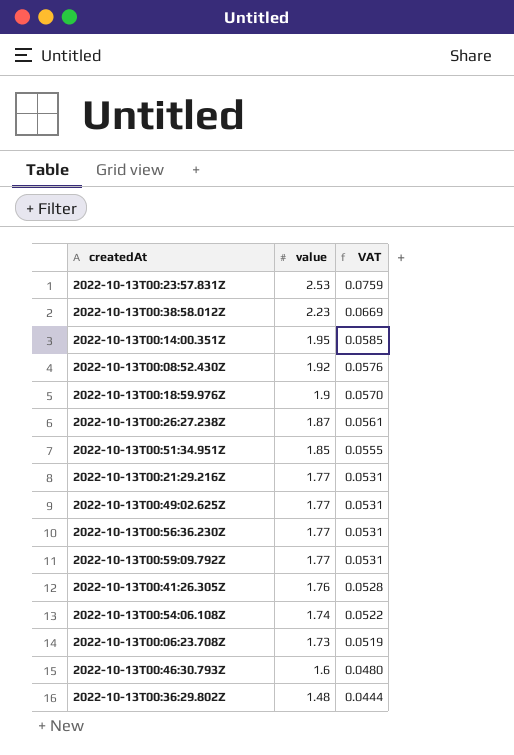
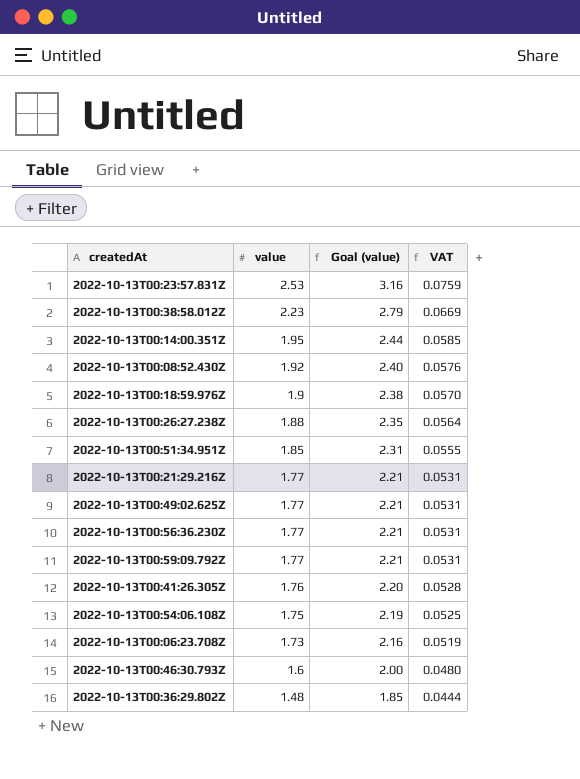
column Goal (value) | formula: none -> [value] * 1.25
2022-10-13T00:26:27.238Z | value: 1.87 -> 1.88
2022-10-13T00:26:27.238Z | VAT: 0.0561 -> 0.0564
2022-10-13T00:54:06.108Z | value: 1.74 -> 1.75
2022-10-13T00:54:06.108Z | VAT: 0.0522 -> 0.0525

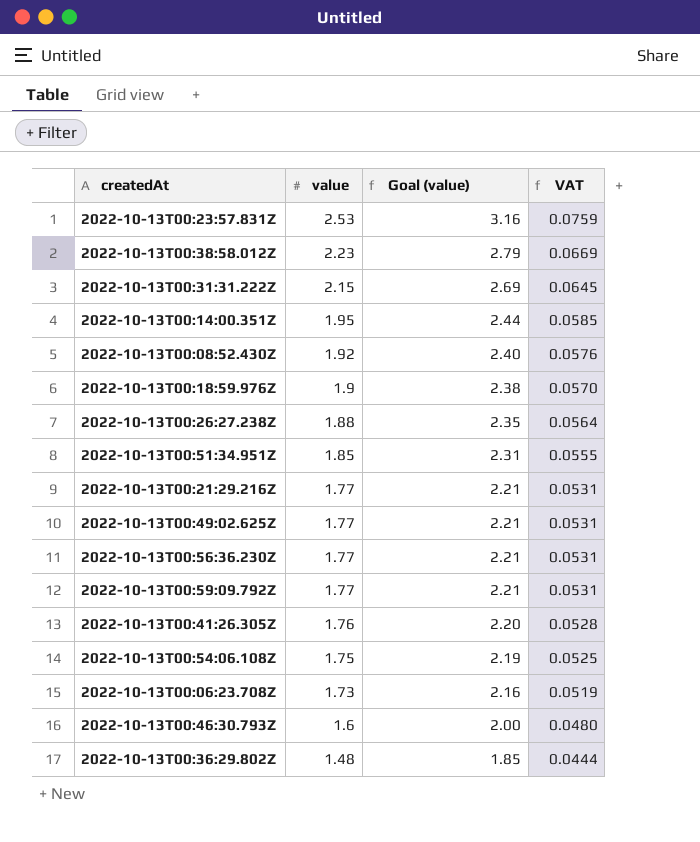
row 2022-10-13T00:31:31.222Z: none -> 2.15 | 2.69 | 0.0645

